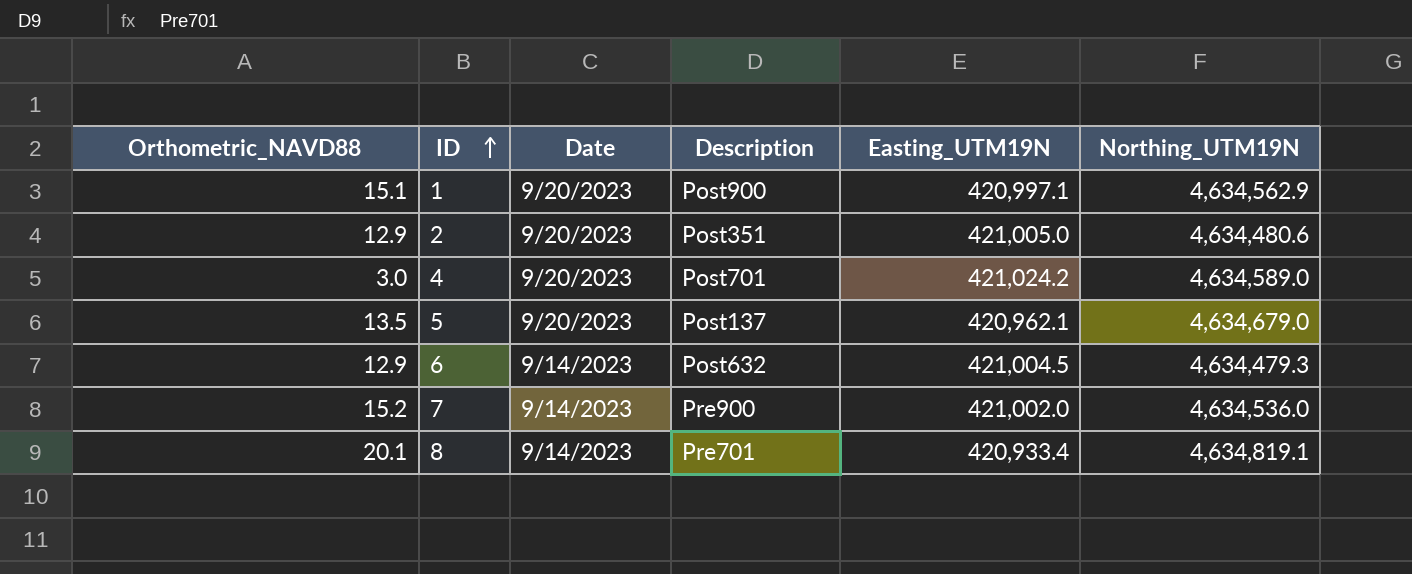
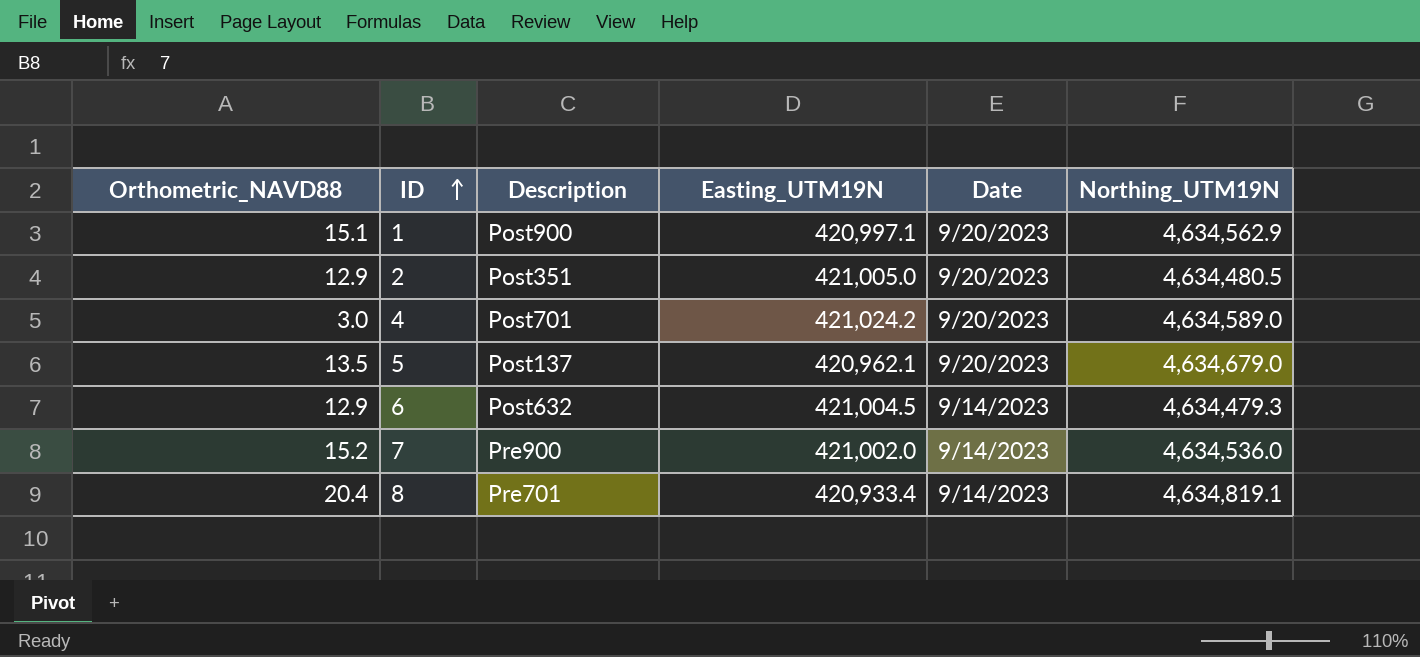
column Date | position: 3 -> 5
2 | Northing_UTM19N: 4,634,480.6 -> 4,634,480.5
8 | Orthometric_NAVD88: 20.1 -> 20.4

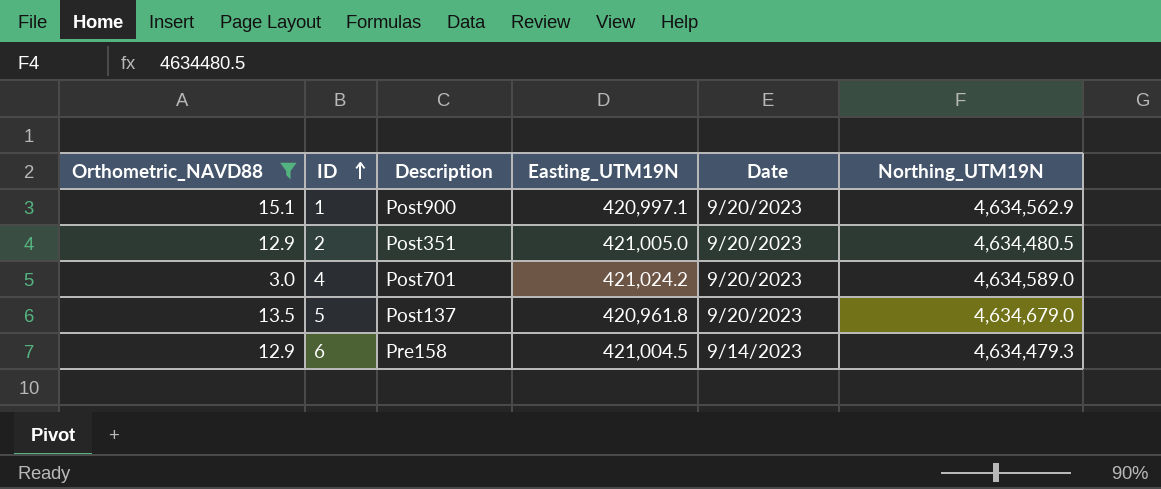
filter: none -> Orthometric_NAVD88 <= 15.1
5 | Easting_UTM19N: 420,962.1 -> 420,961.8
6 | Description: Post632 -> Pre158

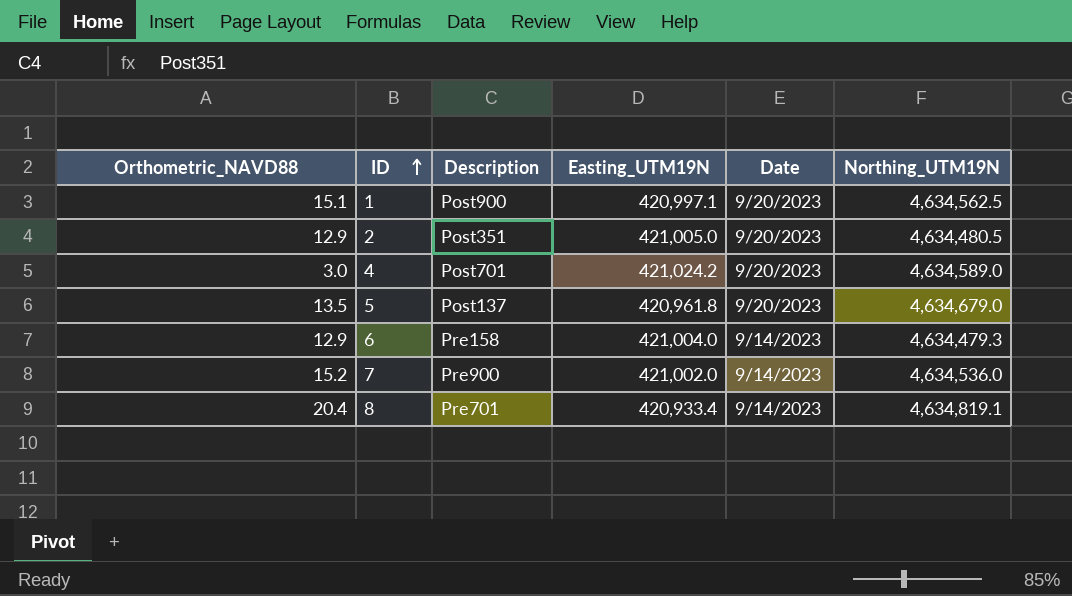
filter: Orthometric_NAVD88 <= 15.1 -> none
1 | Northing_UTM19N: 4,634,562.9 -> 4,634,562.5
6 | Easting_UTM19N: 421,004.5 -> 421,004.0

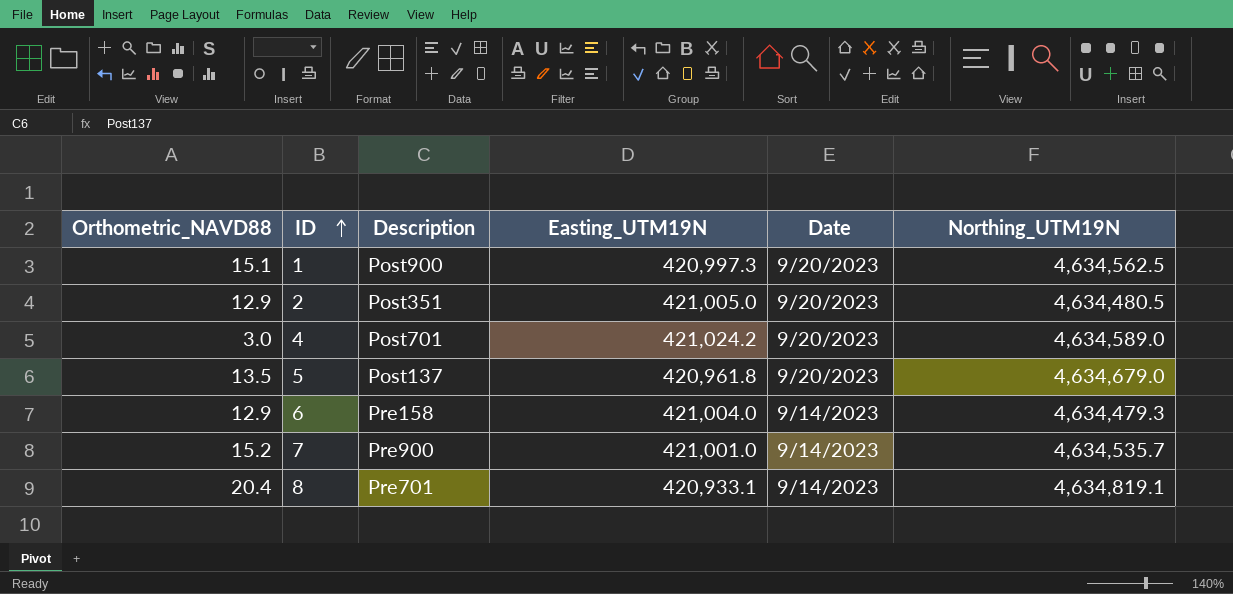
1 | Easting_UTM19N: 420,997.1 -> 420,997.3
7 | Easting_UTM19N: 421,002.0 -> 421,001.0
7 | Northing_UTM19N: 4,634,536.0 -> 4,634,535.7
8 | Easting_UTM19N: 420,933.4 -> 420,933.1

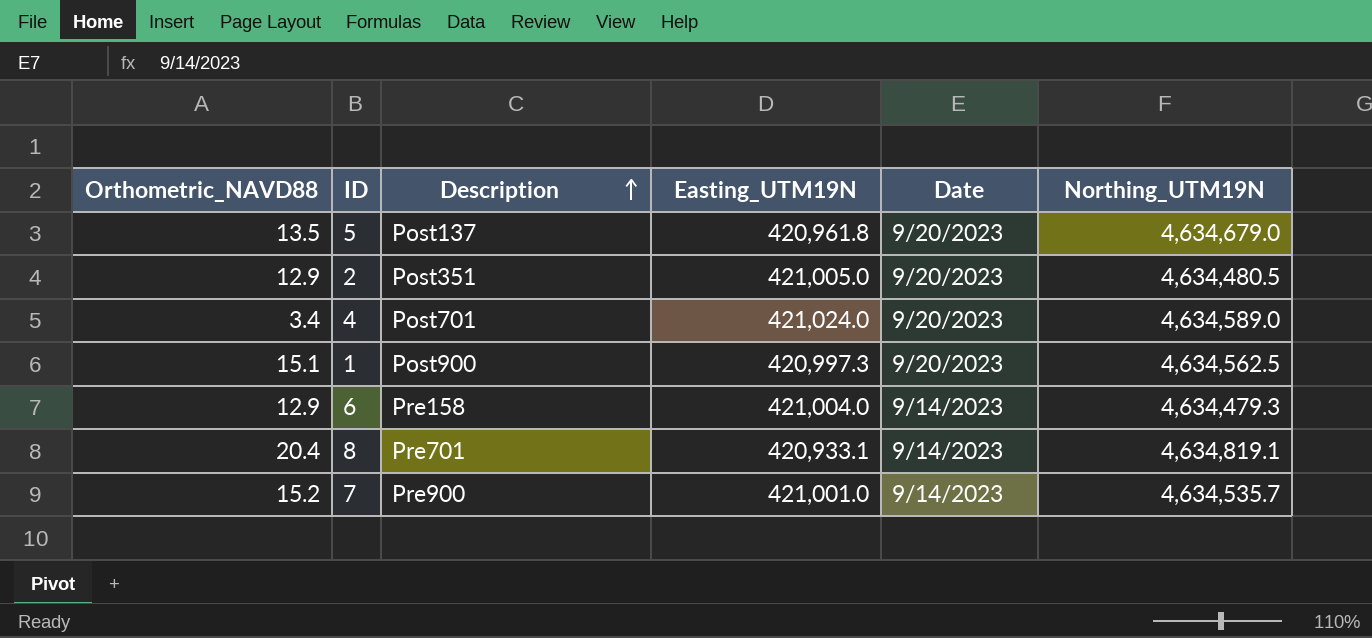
row order: ID ascending -> Description ascending
4 | Orthometric_NAVD88: 3.0 -> 3.4
4 | Easting_UTM19N: 421,024.2 -> 421,024.0

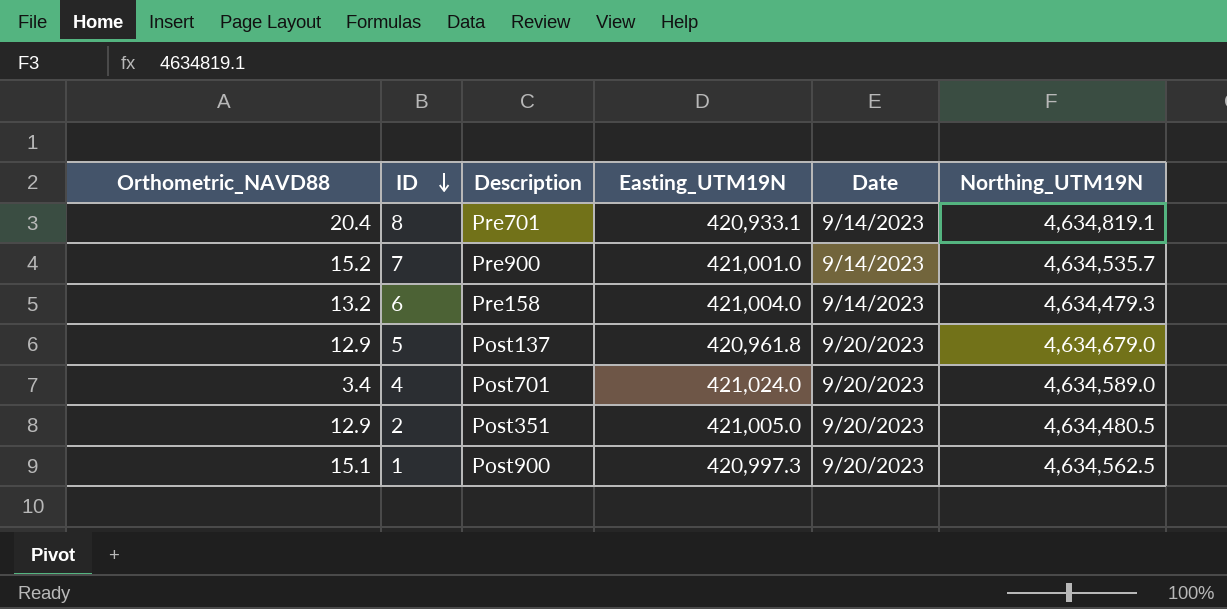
row order: Description ascending -> ID descending
6 | Orthometric_NAVD88: 12.9 -> 13.2
5 | Orthometric_NAVD88: 13.5 -> 12.9

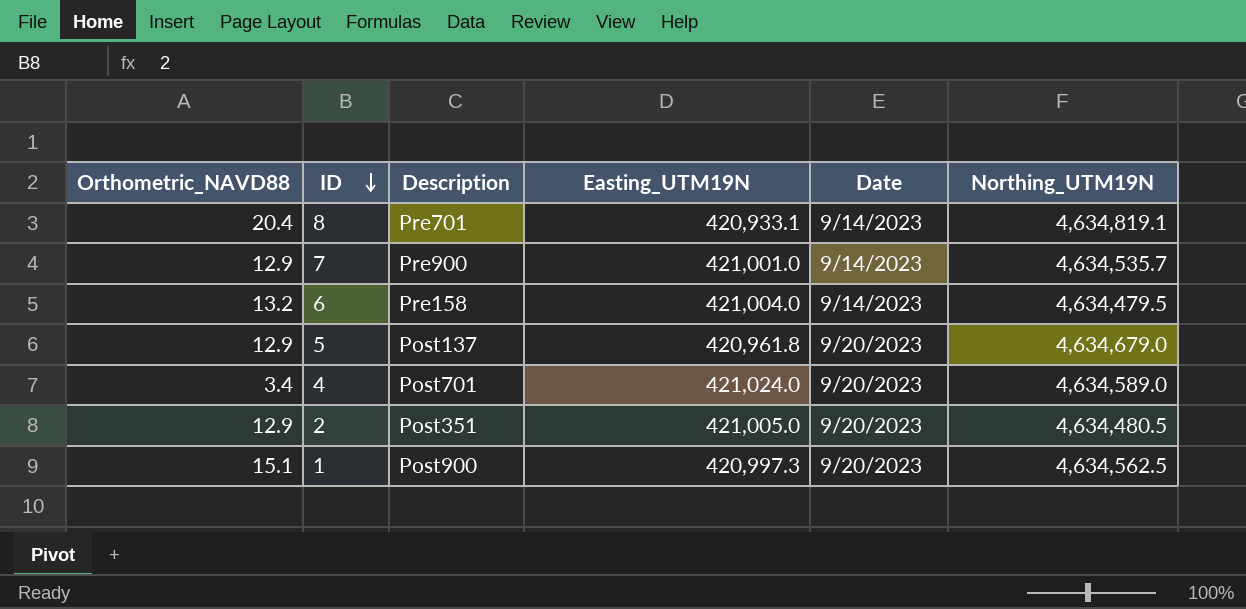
7 | Orthometric_NAVD88: 15.2 -> 12.9
6 | Northing_UTM19N: 4,634,479.3 -> 4,634,479.5

